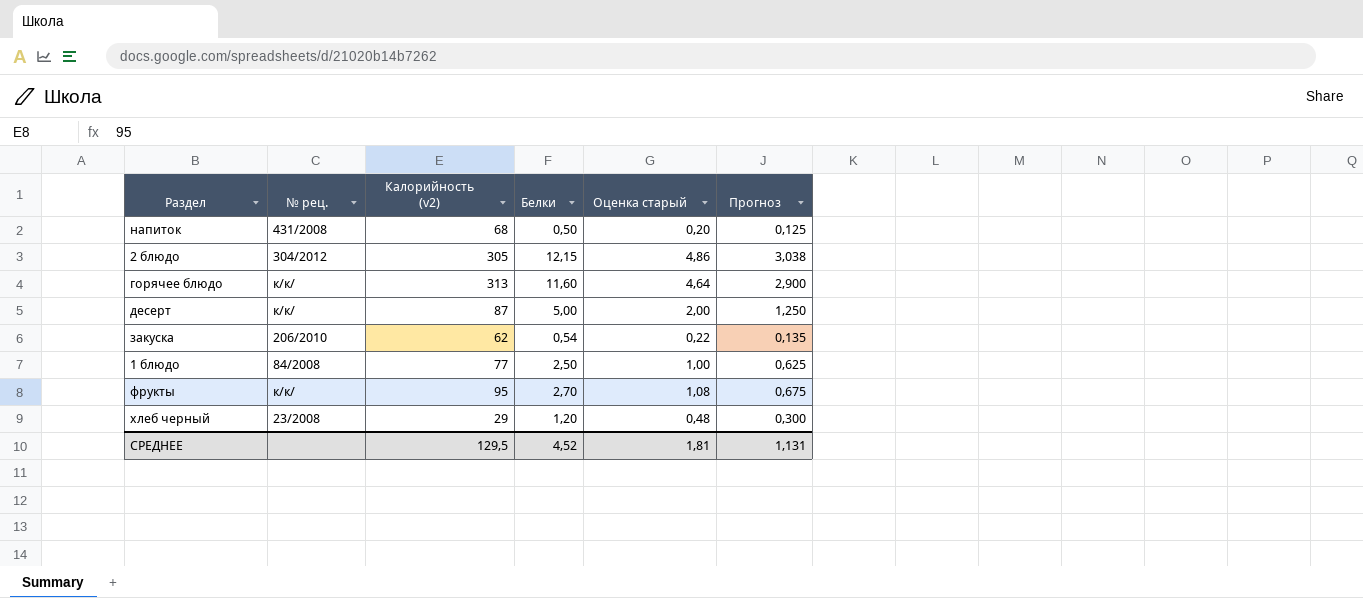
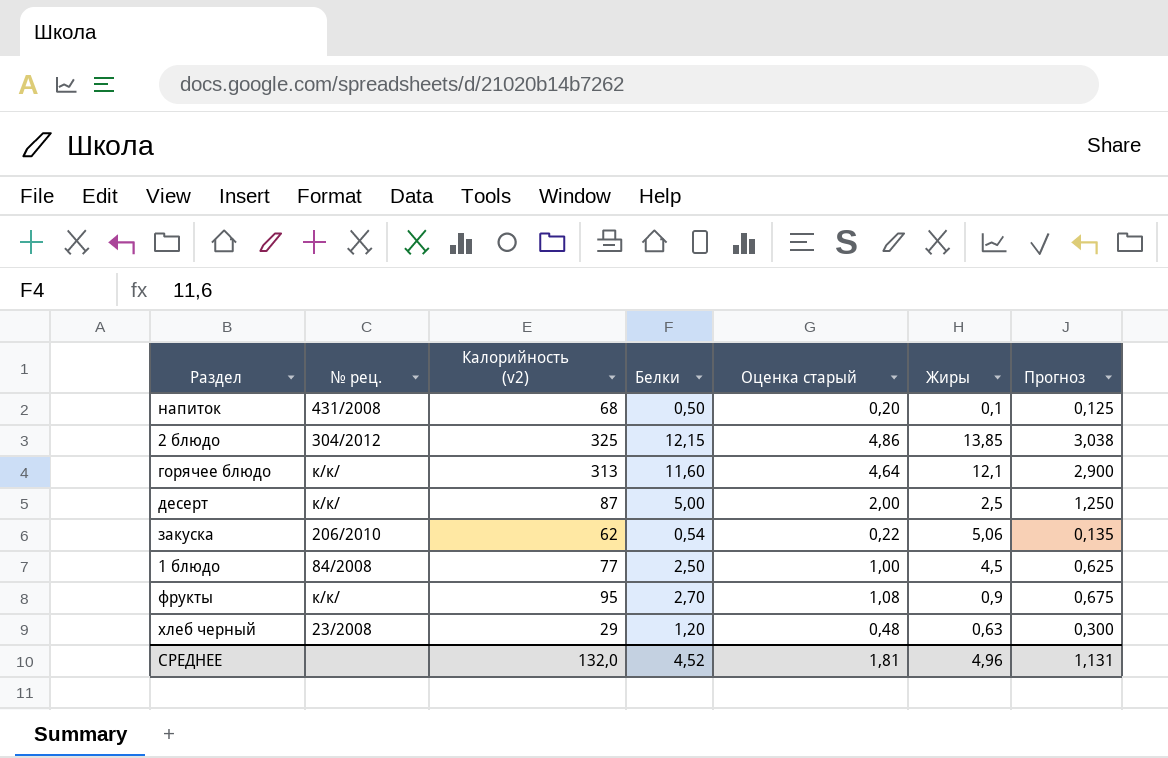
column Жиры | position: none -> 6
2 блюдо | Калорийность (v2): 305 -> 325
СРЕДНЕЕ | Калорийность (v2): 129,5 -> 132,0

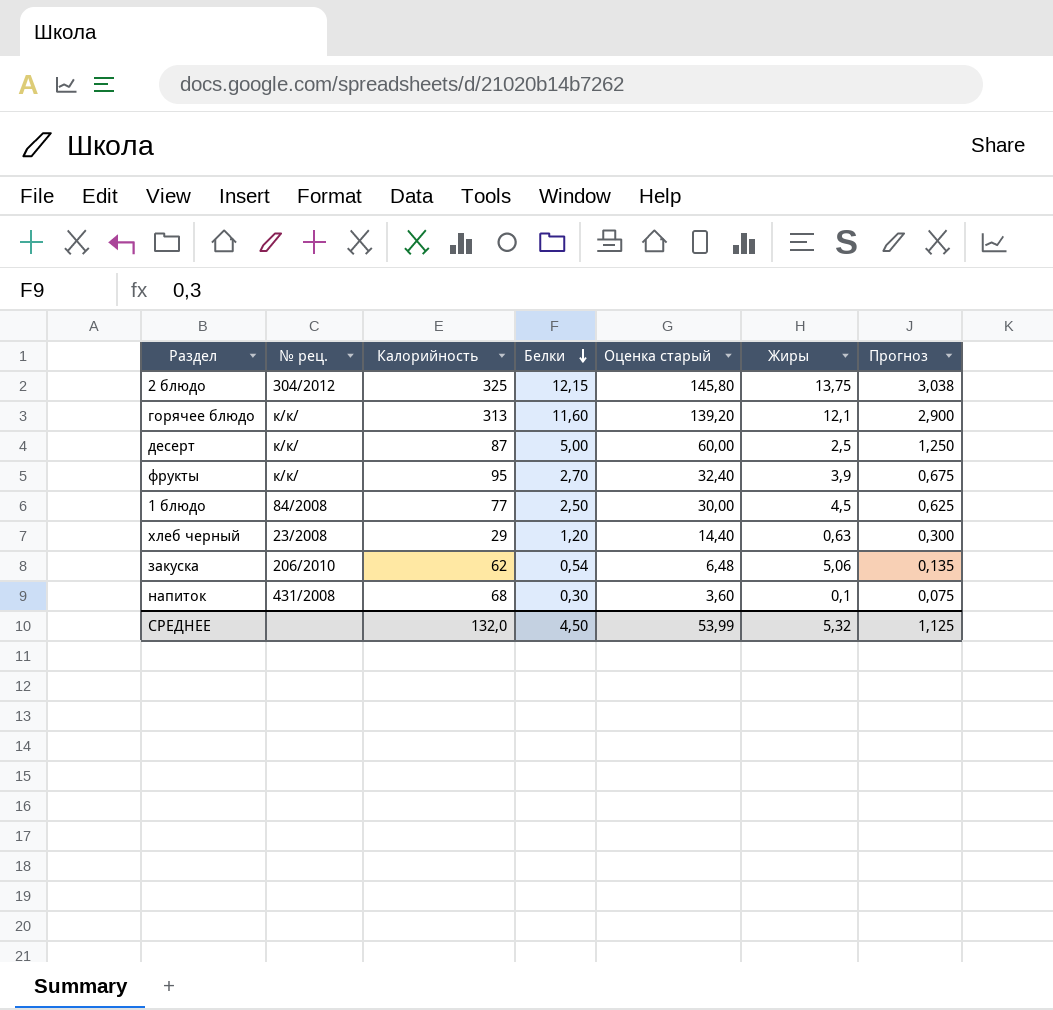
row order: none -> Белки descending
column name: Калорийность (v2) -> Калорийность
column Оценка старый | formula: [Белки] * 0,4 -> [Белки] * 12
2 блюдо | Жиры: 13,85 -> 13,75
фрукты | Жиры: 0,9 -> 3,9
напиток | Белки: 0,50 -> 0,30
напиток | Прогноз: 0,125 -> 0,075
СРЕДНЕЕ | Белки: 4,52 -> 4,50
СРЕДНЕЕ | Оценка старый: 1,81 -> 53,99
СРЕДНЕЕ | Жиры: 4,96 -> 5,32
СРЕДНЕЕ | Прогноз: 1,131 -> 1,125

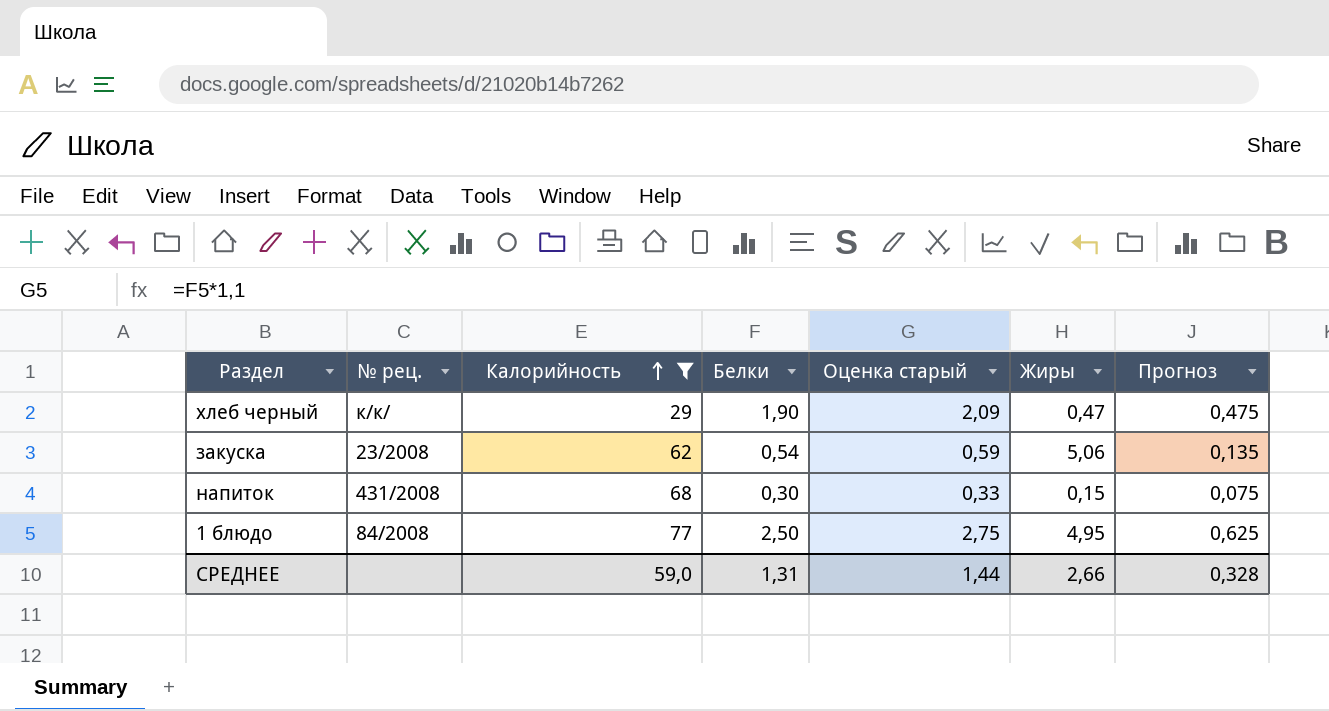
filter: none -> Калорийность <= 77
row order: Белки descending -> Калорийность ascending
column Оценка старый | formula: [Белки] * 12 -> [Белки] * 1,1
хлеб черный | № рец.: 23/2008 -> к/к/
хлеб черный | Белки: 1,20 -> 1,90
хлеб черный | Жиры: 0,63 -> 0,47
хлеб черный | Прогноз: 0,300 -> 0,475
закуска | № рец.: 206/2010 -> 23/2008
напиток | Жиры: 0,1 -> 0,15
1 блюдо | Жиры: 4,5 -> 4,95
СРЕДНЕЕ | Калорийность: 132,0 -> 59,0
СРЕДНЕЕ | Белки: 4,50 -> 1,31
СРЕДНЕЕ | Оценка старый: 53,99 -> 1,44
СРЕДНЕЕ | Жиры: 5,32 -> 2,66
СРЕДНЕЕ | Прогноз: 1,125 -> 0,328

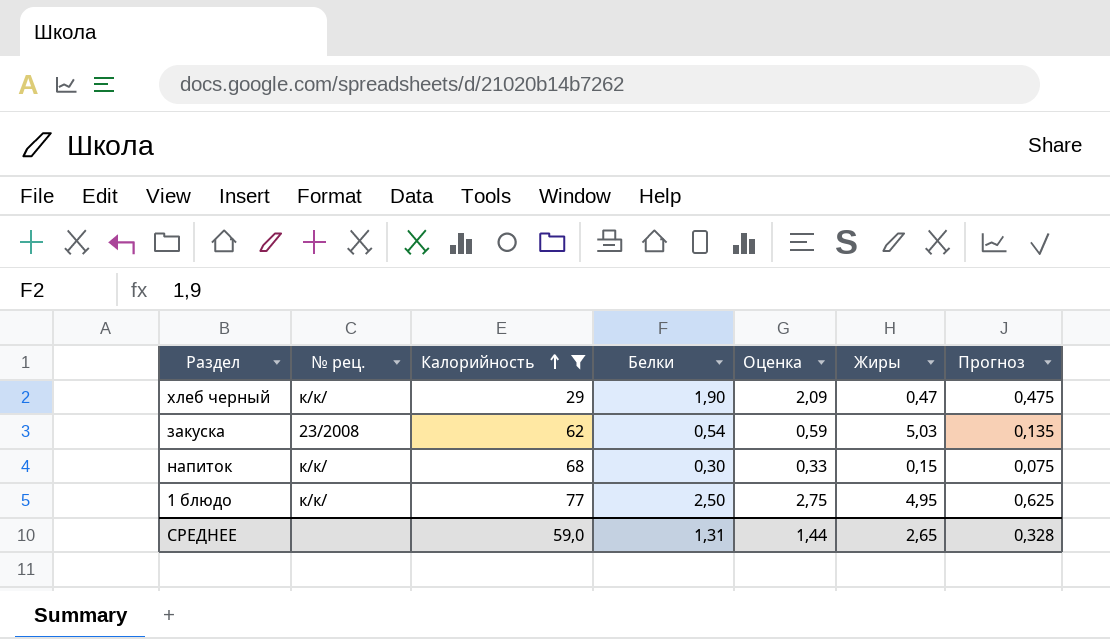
column name: Оценка старый -> Оценка
закуска | Жиры: 5,06 -> 5,03
напиток | № рец.: 431/2008 -> к/к/
1 блюдо | № рец.: 84/2008 -> к/к/
СРЕДНЕЕ | Жиры: 2,66 -> 2,65

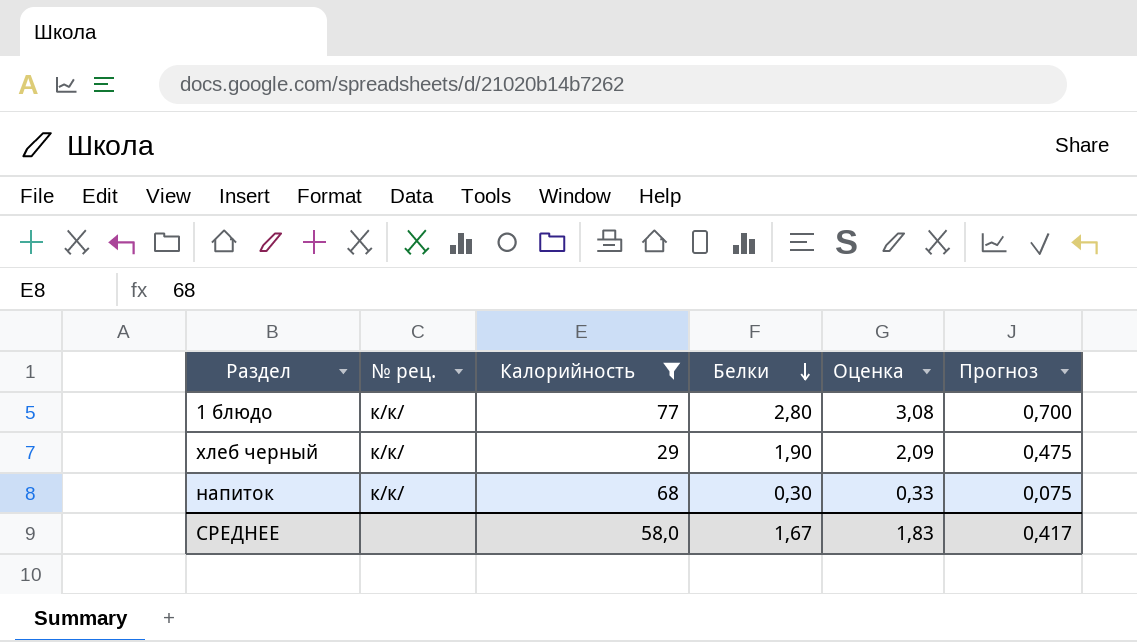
row order: Калорийность ascending -> Белки descending
column Жиры | position: 6 -> none
row закуска: 23/2008 | 62 | 0,54 | 0,59 | 5,03 | 0,135 -> none
1 блюдо | Белки: 2,50 -> 2,80
1 блюдо | Оценка: 2,75 -> 3,08
1 блюдо | Прогноз: 0,625 -> 0,700
СРЕДНЕЕ | Калорийность: 59,0 -> 58,0
СРЕДНЕЕ | Белки: 1,31 -> 1,67
СРЕДНЕЕ | Оценка: 1,44 -> 1,83
СРЕДНЕЕ | Прогноз: 0,328 -> 0,417

